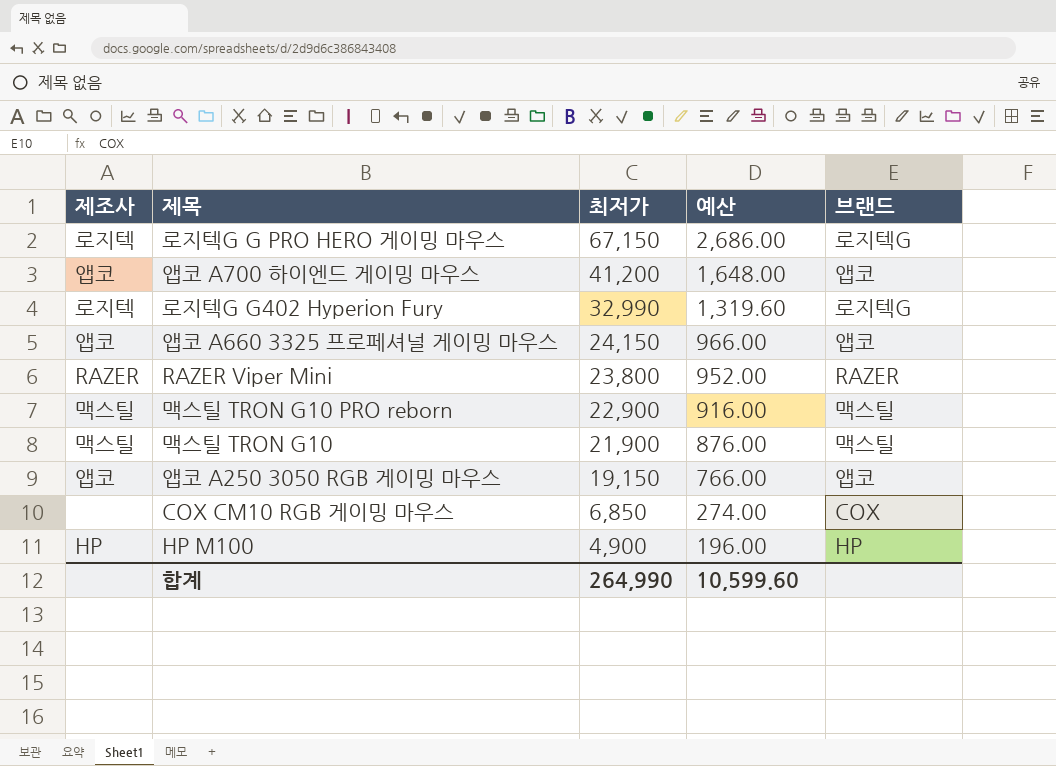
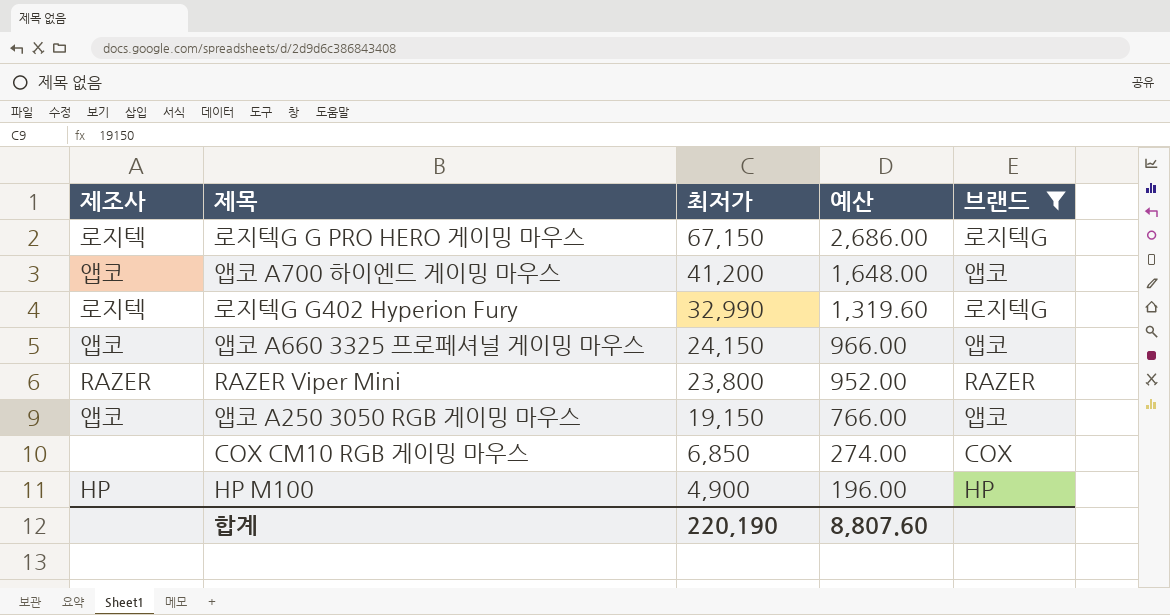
filter: none -> 브랜드 != 맥스틸
합계 | 최저가: 264,990 -> 220,190
합계 | 예산: 10,599.60 -> 8,807.60

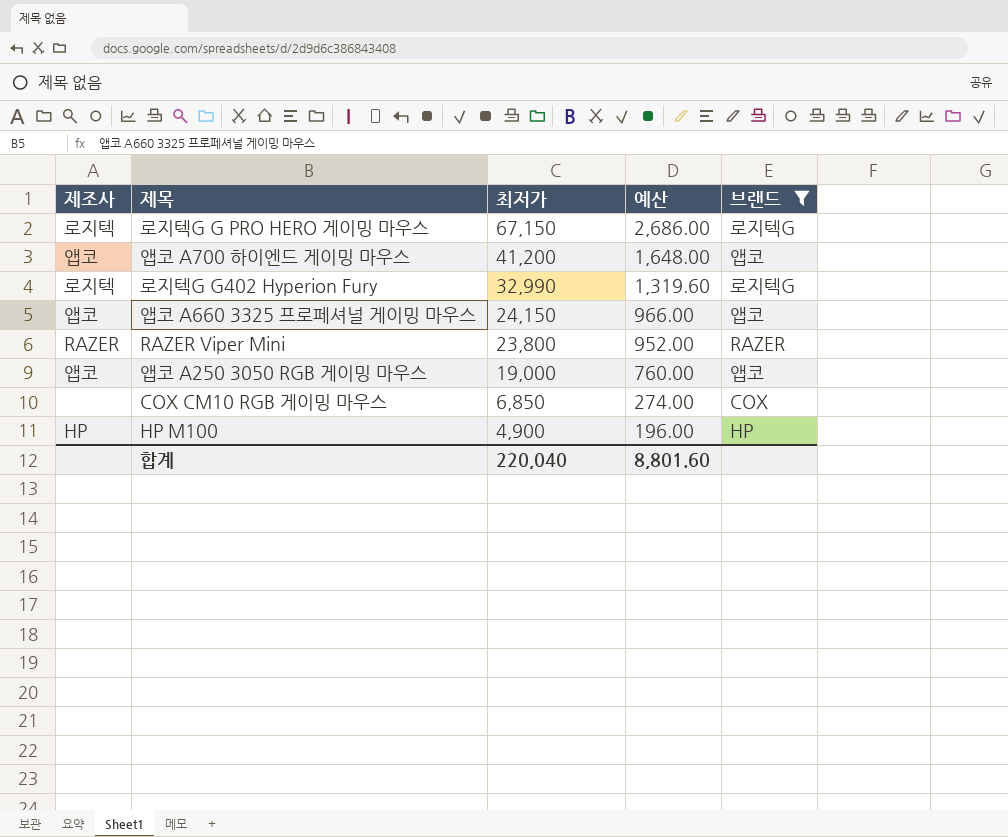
앱코 A250 3050 RGB 게이밍 마우스 | 최저가: 19,150 -> 19,000
앱코 A250 3050 RGB 게이밍 마우스 | 예산: 766.00 -> 760.00
합계 | 최저가: 220,190 -> 220,040
합계 | 예산: 8,807.60 -> 8,801.60

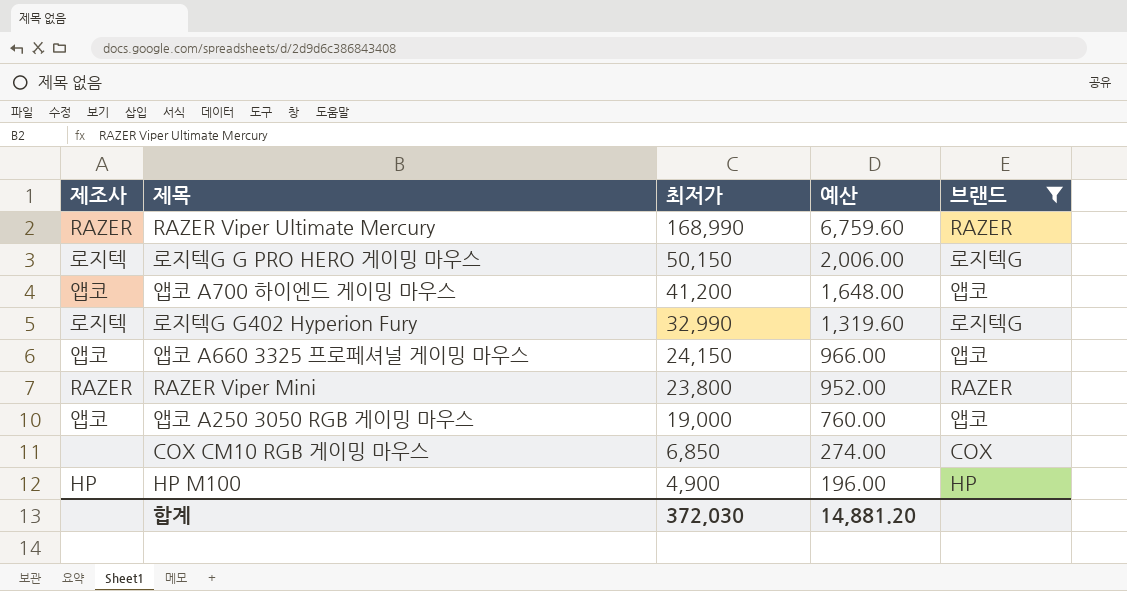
row RAZER Viper Ultimate Mercury: none -> RAZER | 168,990 | 6,759.60 | RAZER
로지텍G G PRO HERO 게이밍 마우스 | 최저가: 67,150 -> 50,150
로지텍G G PRO HERO 게이밍 마우스 | 예산: 2,686.00 -> 2,006.00
합계 | 최저가: 220,040 -> 372,030
합계 | 예산: 8,801.60 -> 14,881.20

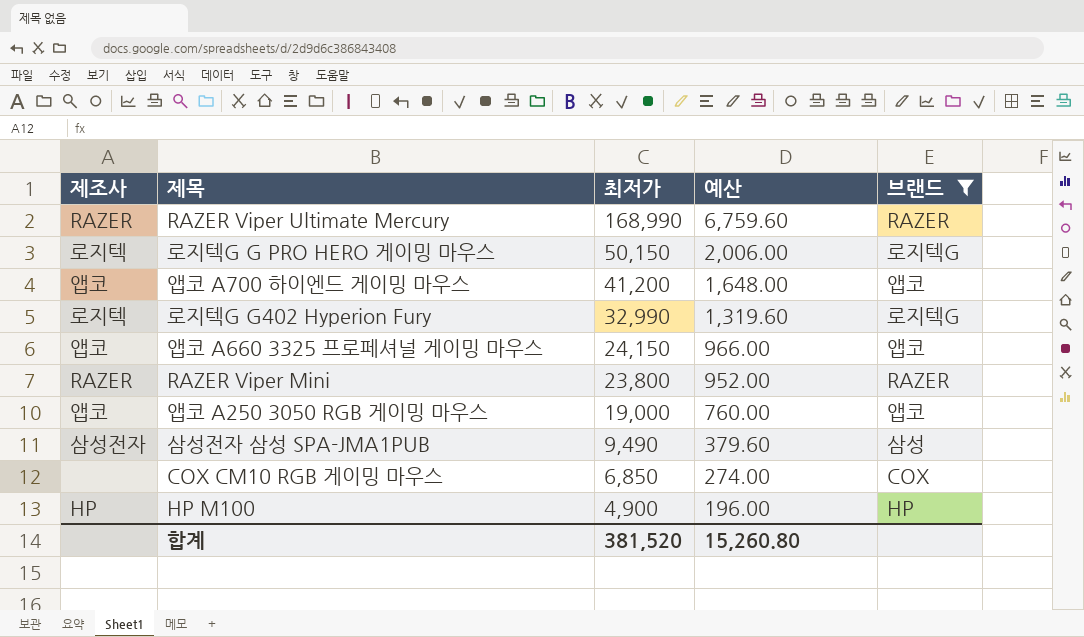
row 삼성전자 삼성 SPA-JMA1PUB: none -> 삼성전자 | 9,490 | 379.60 | 삼성
합계 | 최저가: 372,030 -> 381,520
합계 | 예산: 14,881.20 -> 15,260.80

